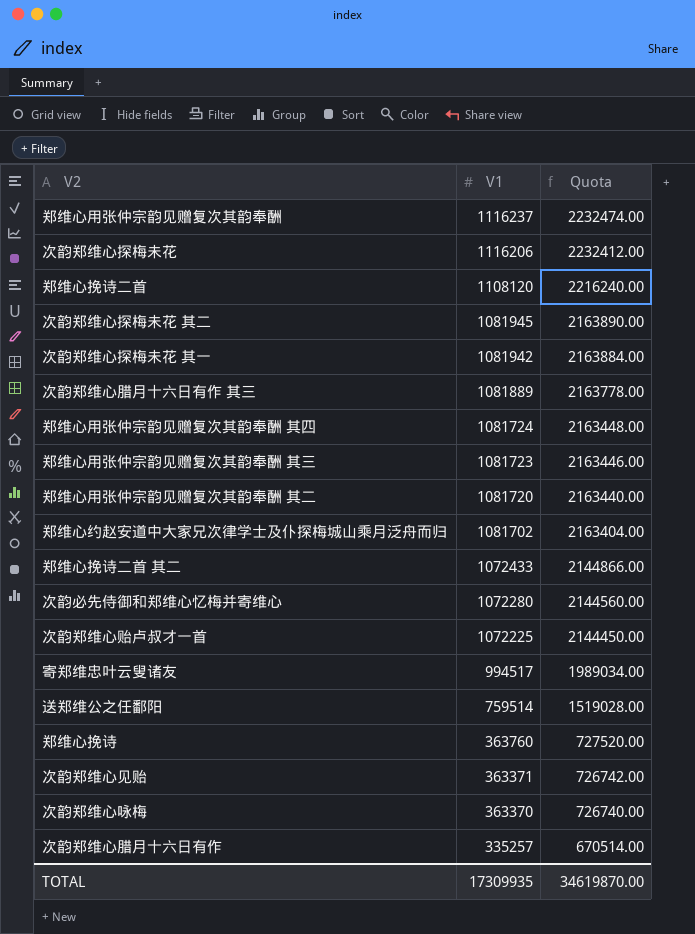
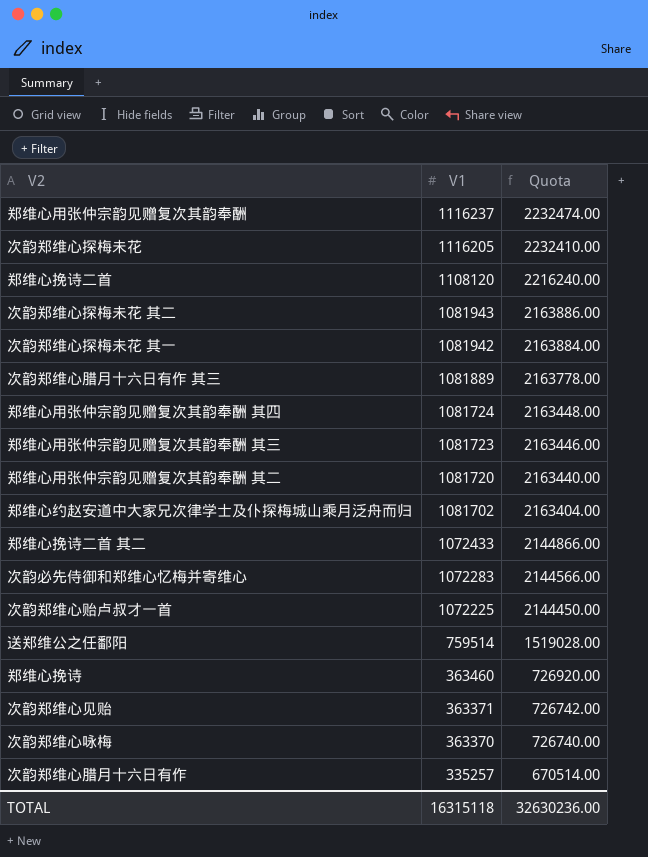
row 寄郑维忠叶云叟诸友: 994517 | 1989034.00 -> none
次韵郑维心探梅未花 | V1: 1116206 -> 1116205
次韵郑维心探梅未花 | Quota: 2232412.00 -> 2232410.00
次韵郑维心探梅未花 其二 | V1: 1081945 -> 1081943
次韵郑维心探梅未花 其二 | Quota: 2163890.00 -> 2163886.00
次韵必先侍御和郑维心忆梅并寄维心 | V1: 1072280 -> 1072283
次韵必先侍御和郑维心忆梅并寄维心 | Quota: 2144560.00 -> 2144566.00
郑维心挽诗 | V1: 363760 -> 363460
郑维心挽诗 | Quota: 727520.00 -> 726920.00
TOTAL | V1: 17309935 -> 16315118
TOTAL | Quota: 34619870.00 -> 32630236.00

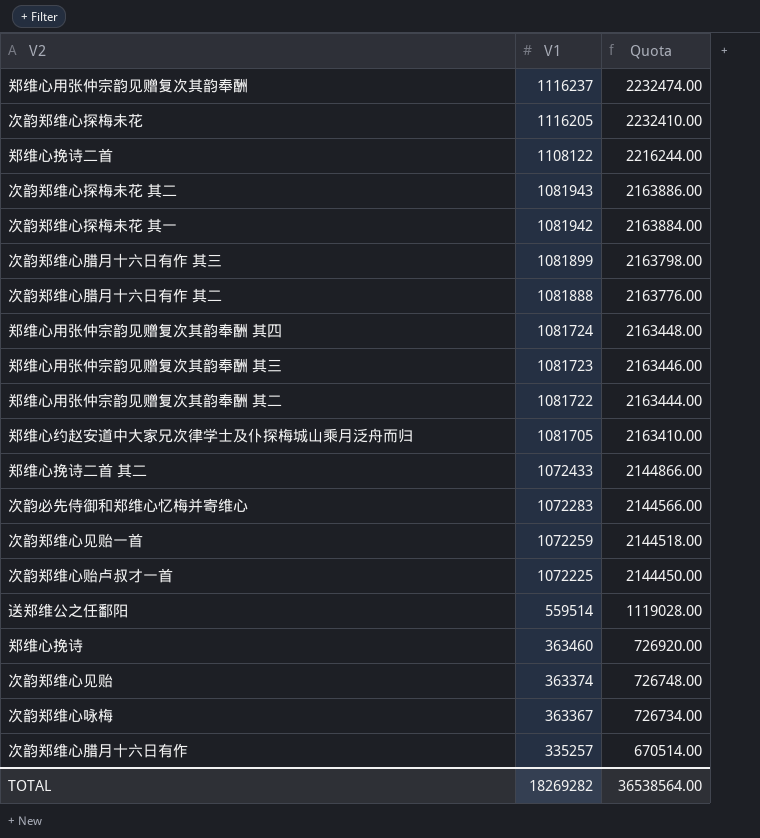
郑维心挽诗二首 | V1: 1108120 -> 1108122
郑维心挽诗二首 | Quota: 2216240.00 -> 2216244.00
次韵郑维心腊月十六日有作 其三 | V1: 1081889 -> 1081899
次韵郑维心腊月十六日有作 其三 | Quota: 2163778.00 -> 2163798.00
row 次韵郑维心腊月十六日有作 其二: none -> 1081888 | 2163776.00
郑维心用张仲宗韵见赠复次其韵奉酬 其二 | V1: 1081720 -> 1081722
郑维心用张仲宗韵见赠复次其韵奉酬 其二 | Quota: 2163440.00 -> 2163444.00
郑维心约赵安道中大家兄次律学士及仆探梅城山乘月泛舟而归 | V1: 1081702 -> 1081705
郑维心约赵安道中大家兄次律学士及仆探梅城山乘月泛舟而归 | Quota: 2163404.00 -> 2163410.00
row 次韵郑维心见贻一首: none -> 1072259 | 2144518.00
送郑维公之任鄱阳 | V1: 759514 -> 559514
送郑维公之任鄱阳 | Quota: 1519028.00 -> 1119028.00
次韵郑维心见贻 | V1: 363371 -> 363374
次韵郑维心见贻 | Quota: 726742.00 -> 726748.00
次韵郑维心咏梅 | V1: 363370 -> 363367
次韵郑维心咏梅 | Quota: 726740.00 -> 726734.00
TOTAL | V1: 16315118 -> 18269282
TOTAL | Quota: 32630236.00 -> 36538564.00

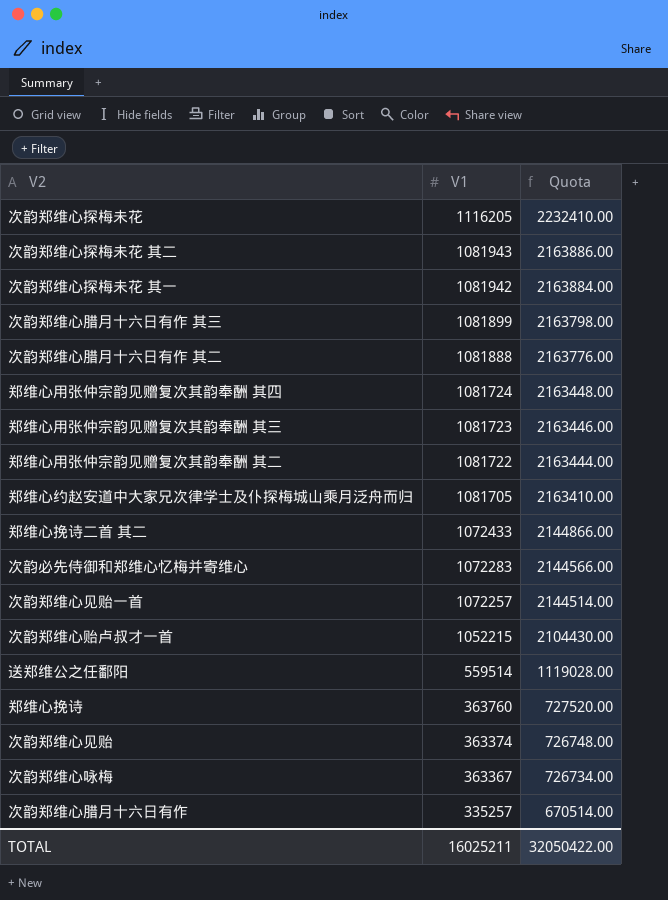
row 郑维心用张仲宗韵见赠复次其韵奉酬: 1116237 | 2232474.00 -> none
row 郑维心挽诗二首: 1108122 | 2216244.00 -> none
次韵郑维心见贻一首 | V1: 1072259 -> 1072257
次韵郑维心见贻一首 | Quota: 2144518.00 -> 2144514.00
次韵郑维心贻卢叔才一首 | V1: 1072225 -> 1052215
次韵郑维心贻卢叔才一首 | Quota: 2144450.00 -> 2104430.00
郑维心挽诗 | V1: 363460 -> 363760
郑维心挽诗 | Quota: 726920.00 -> 727520.00
TOTAL | V1: 18269282 -> 16025211
TOTAL | Quota: 36538564.00 -> 32050422.00

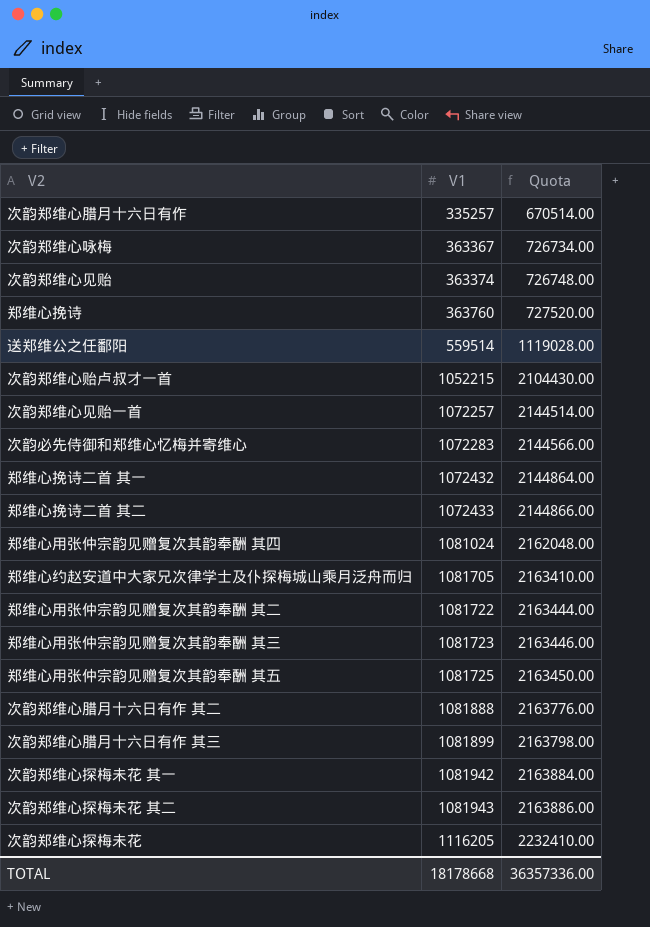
row order: V1 descending -> V1 ascending
row 郑维心挽诗二首 其一: none -> 1072432 | 2144864.00
郑维心用张仲宗韵见赠复次其韵奉酬 其四 | V1: 1081724 -> 1081024
郑维心用张仲宗韵见赠复次其韵奉酬 其四 | Quota: 2163448.00 -> 2162048.00
row 郑维心用张仲宗韵见赠复次其韵奉酬 其五: none -> 1081725 | 2163450.00
TOTAL | V1: 16025211 -> 18178668
TOTAL | Quota: 32050422.00 -> 36357336.00

